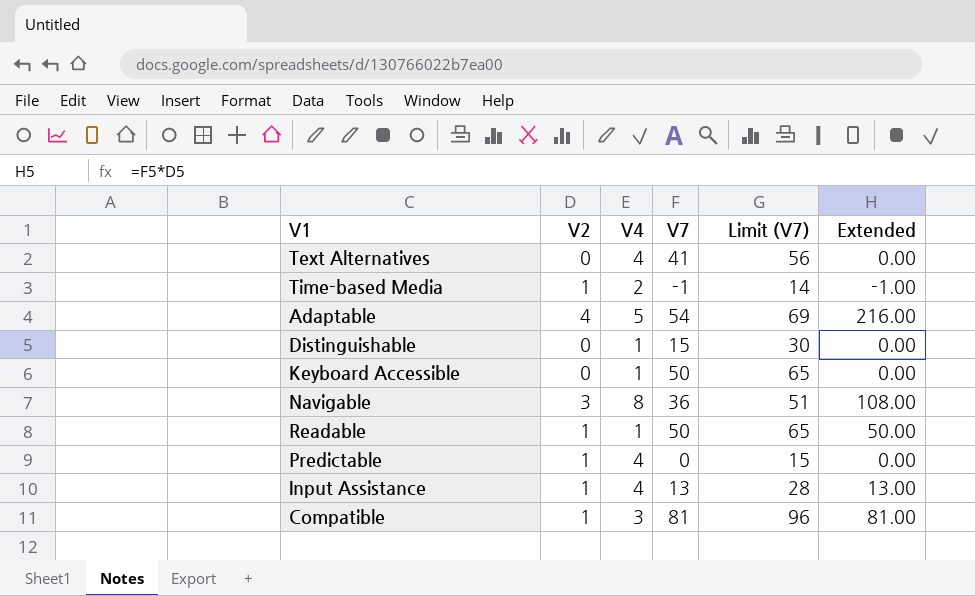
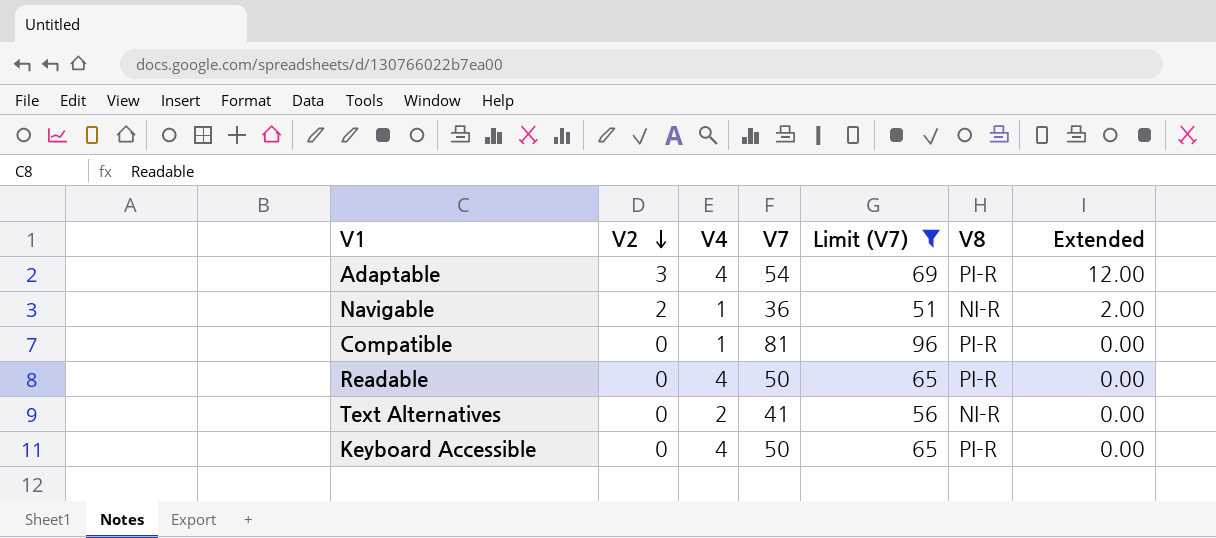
filter: none -> Limit (V7) >= 51
row order: none -> V2 descending
column V8 | position: none -> 6
column Extended | formula: [V2] * [V7] -> [V2] * [V4]
Adaptable | V2: 4 -> 3
Adaptable | V4: 5 -> 4
Navigable | V2: 3 -> 2
Navigable | V4: 8 -> 1
Compatible | V2: 1 -> 0
Compatible | V4: 3 -> 1
Readable | V2: 1 -> 0
Readable | V4: 1 -> 4
Text Alternatives | V4: 4 -> 2
Keyboard Accessible | V4: 1 -> 4

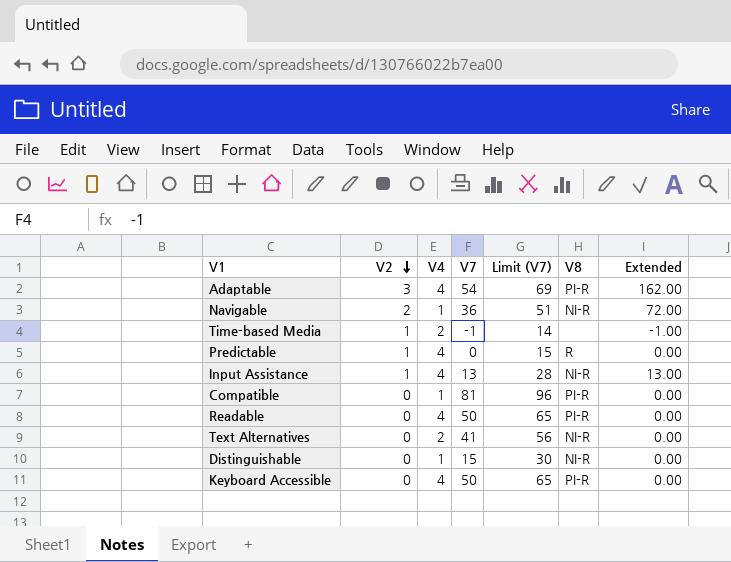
filter: Limit (V7) >= 51 -> none
column Extended | formula: [V2] * [V4] -> [V2] * [V7]

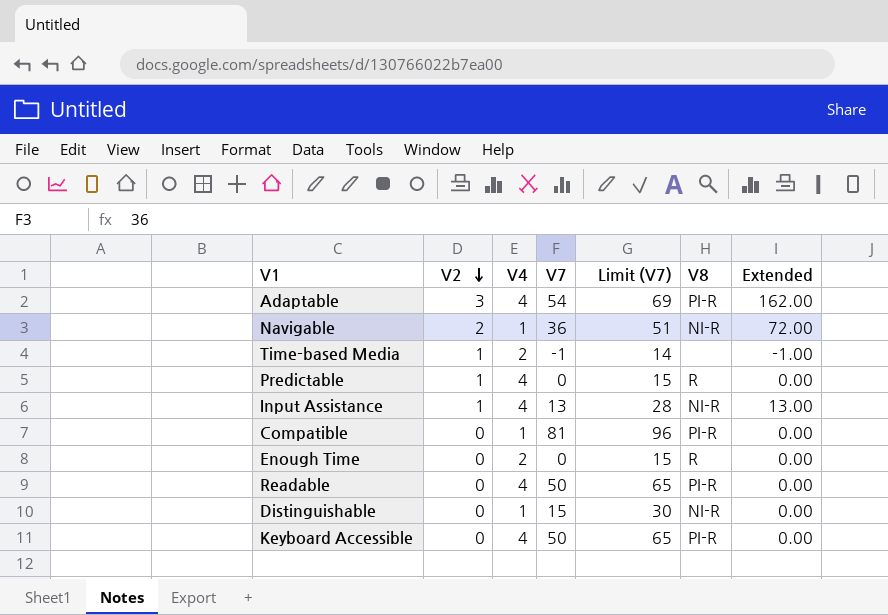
row Text Alternatives: 0 | 2 | 41 | 56 | NI-R | 0.00 -> none
row Enough Time: none -> 0 | 2 | 0 | 15 | R | 0.00

